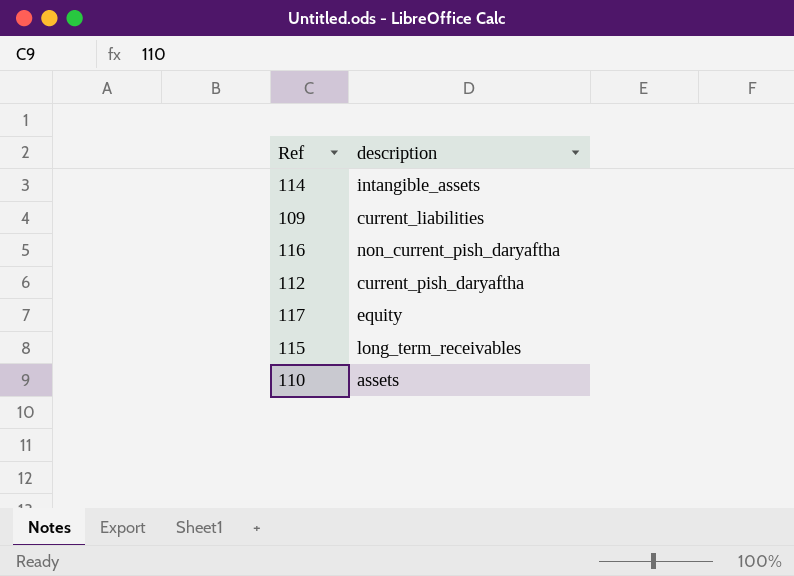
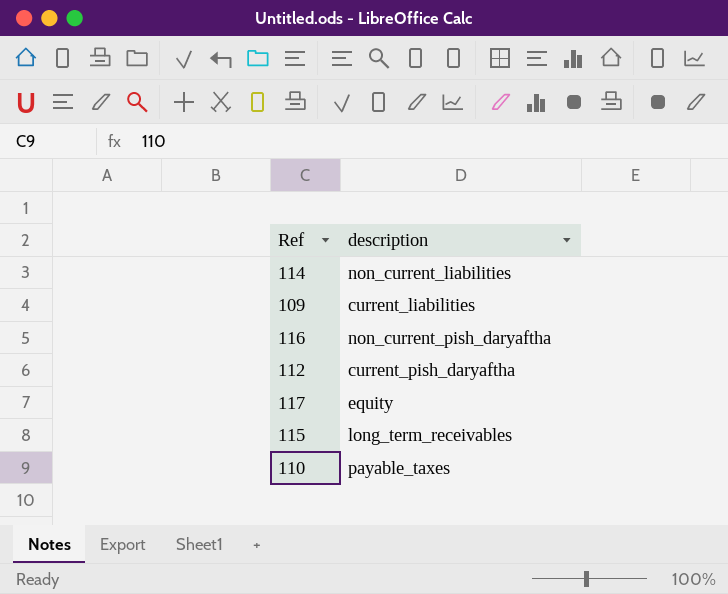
114 | description: intangible_assets -> non_current_liabilities
110 | description: assets -> payable_taxes

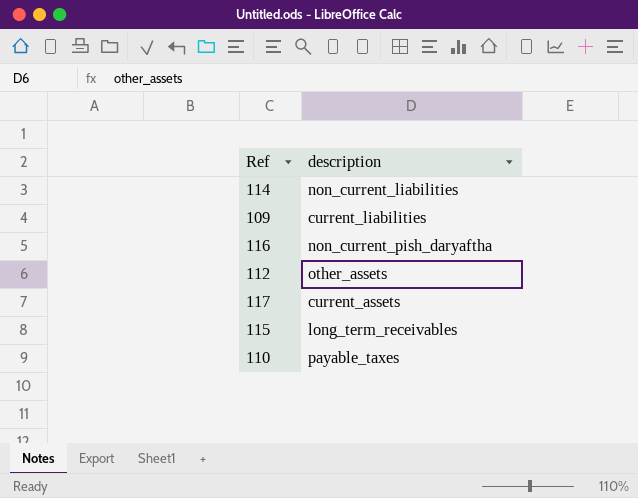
112 | description: current_pish_daryaftha -> other_assets
117 | description: equity -> current_assets

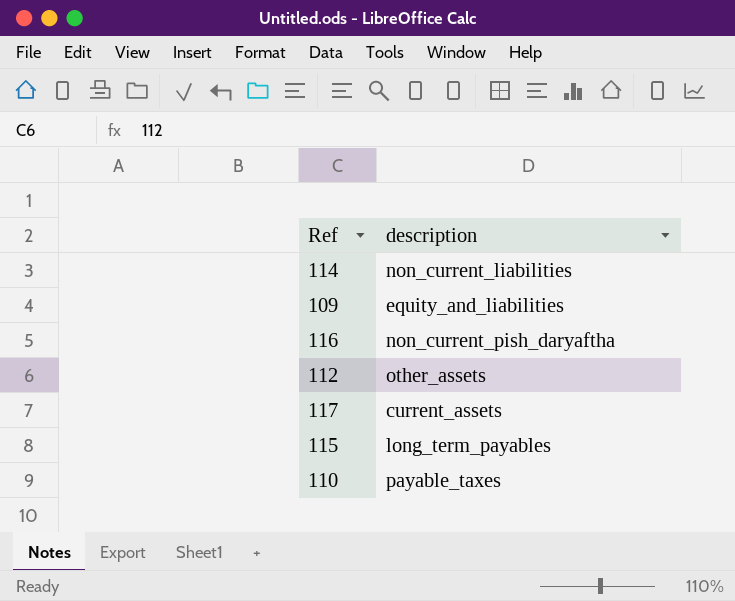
109 | description: current_liabilities -> equity_and_liabilities
115 | description: long_term_receivables -> long_term_payables

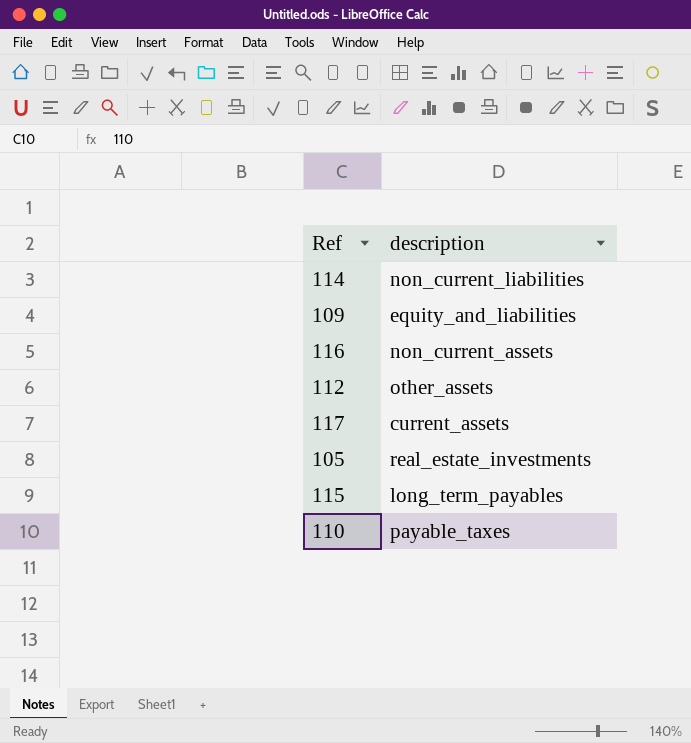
116 | description: non_current_pish_daryaftha -> non_current_assets
row 105: none -> real_estate_investments

